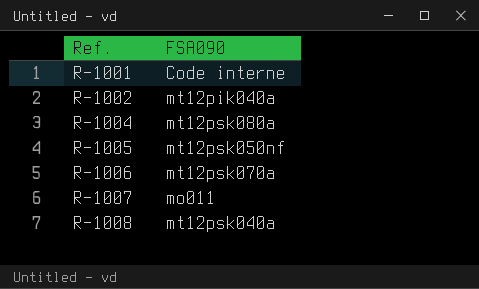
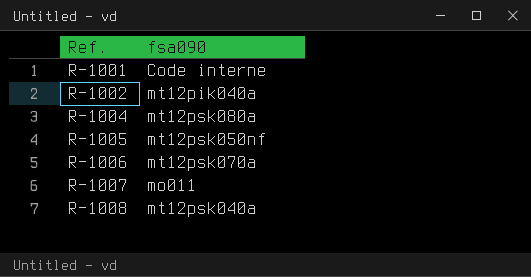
column name: FSA090 -> fsa090

